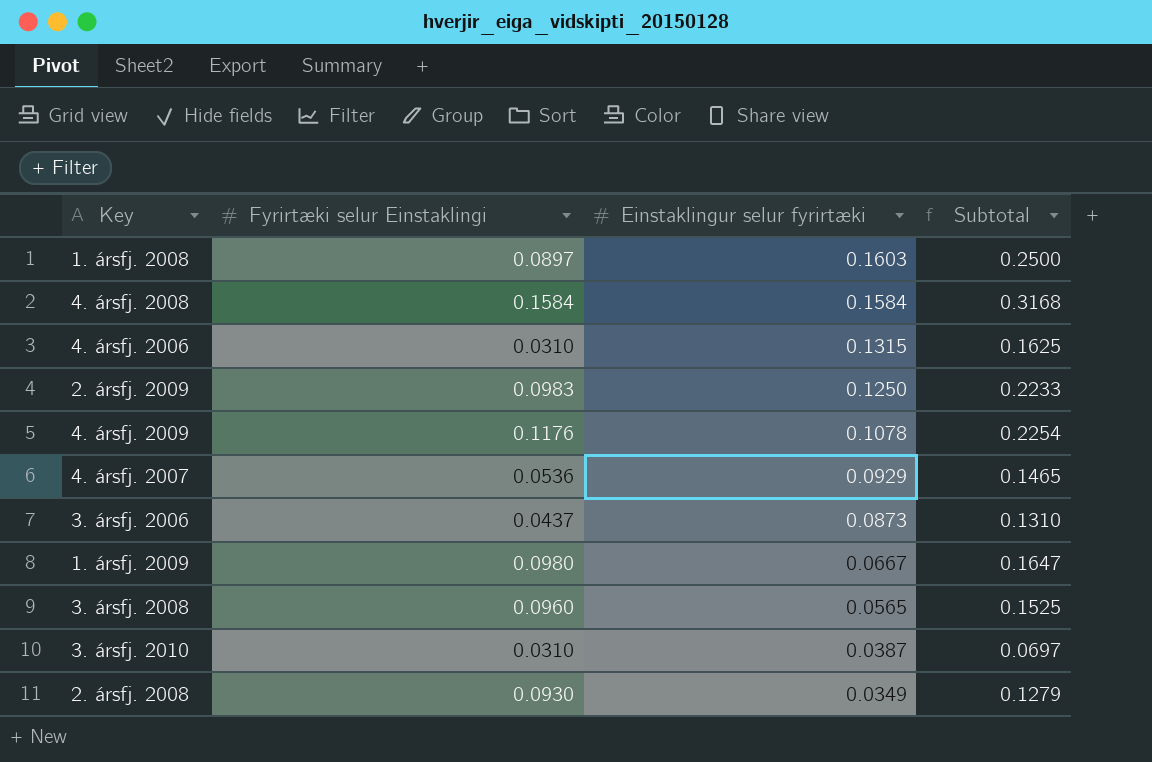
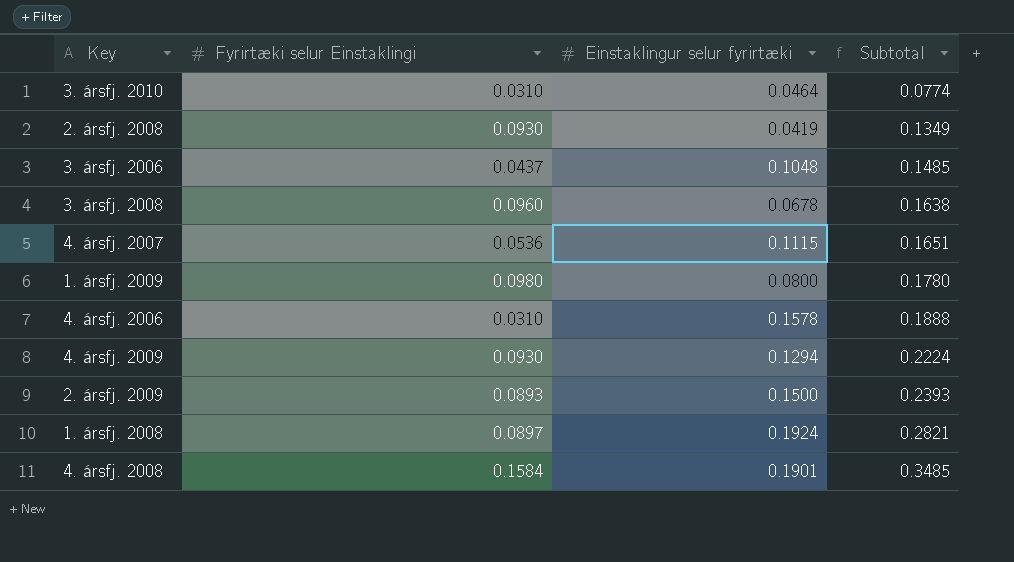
row order: Einstaklingur selur fyrirtæki descending -> Subtotal ascending
3. ársfj. 2010 | Einstaklingur selur fyrirtæki: 0.0387 -> 0.0464
3. ársfj. 2010 | Subtotal: 0.0697 -> 0.0774
2. ársfj. 2008 | Einstaklingur selur fyrirtæki: 0.0349 -> 0.0419
2. ársfj. 2008 | Subtotal: 0.1279 -> 0.1349
3. ársfj. 2006 | Einstaklingur selur fyrirtæki: 0.0873 -> 0.1048
3. ársfj. 2006 | Subtotal: 0.1310 -> 0.1485
3. ársfj. 2008 | Einstaklingur selur fyrirtæki: 0.0565 -> 0.0678
3. ársfj. 2008 | Subtotal: 0.1525 -> 0.1638
4. ársfj. 2007 | Einstaklingur selur fyrirtæki: 0.0929 -> 0.1115
4. ársfj. 2007 | Subtotal: 0.1465 -> 0.1651
1. ársfj. 2009 | Einstaklingur selur fyrirtæki: 0.0667 -> 0.0800
1. ársfj. 2009 | Subtotal: 0.1647 -> 0.1780
4. ársfj. 2006 | Einstaklingur selur fyrirtæki: 0.1315 -> 0.1578
4. ársfj. 2006 | Subtotal: 0.1625 -> 0.1888
4. ársfj. 2009 | Fyrirtæki selur Einstaklingi: 0.1176 -> 0.0930
4. ársfj. 2009 | Einstaklingur selur fyrirtæki: 0.1078 -> 0.1294
4. ársfj. 2009 | Subtotal: 0.2254 -> 0.2224
2. ársfj. 2009 | Fyrirtæki selur Einstaklingi: 0.0983 -> 0.0893
2. ársfj. 2009 | Einstaklingur selur fyrirtæki: 0.1250 -> 0.1500
2. ársfj. 2009 | Subtotal: 0.2233 -> 0.2393
1. ársfj. 2008 | Einstaklingur selur fyrirtæki: 0.1603 -> 0.1924
1. ársfj. 2008 | Subtotal: 0.2500 -> 0.2821
4. ársfj. 2008 | Einstaklingur selur fyrirtæki: 0.1584 -> 0.1901
4. ársfj. 2008 | Subtotal: 0.3168 -> 0.3485

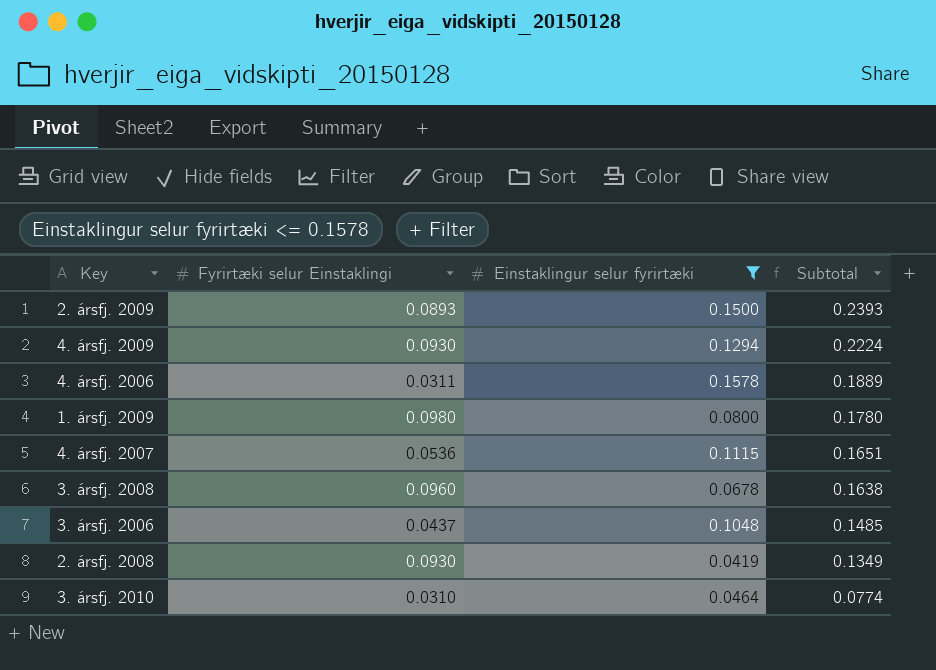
filter: none -> Einstaklingur selur fyrirtæki <= 0.1578
row order: Subtotal ascending -> Subtotal descending
4. ársfj. 2006 | Fyrirtæki selur Einstaklingi: 0.0310 -> 0.0311
4. ársfj. 2006 | Subtotal: 0.1888 -> 0.1889

